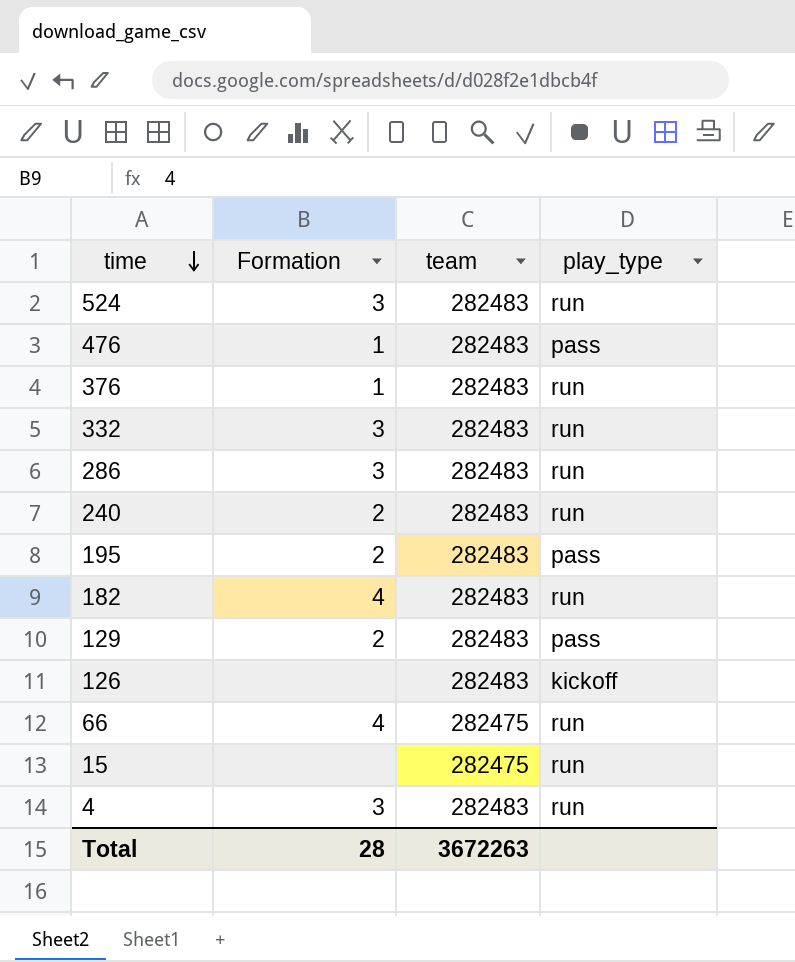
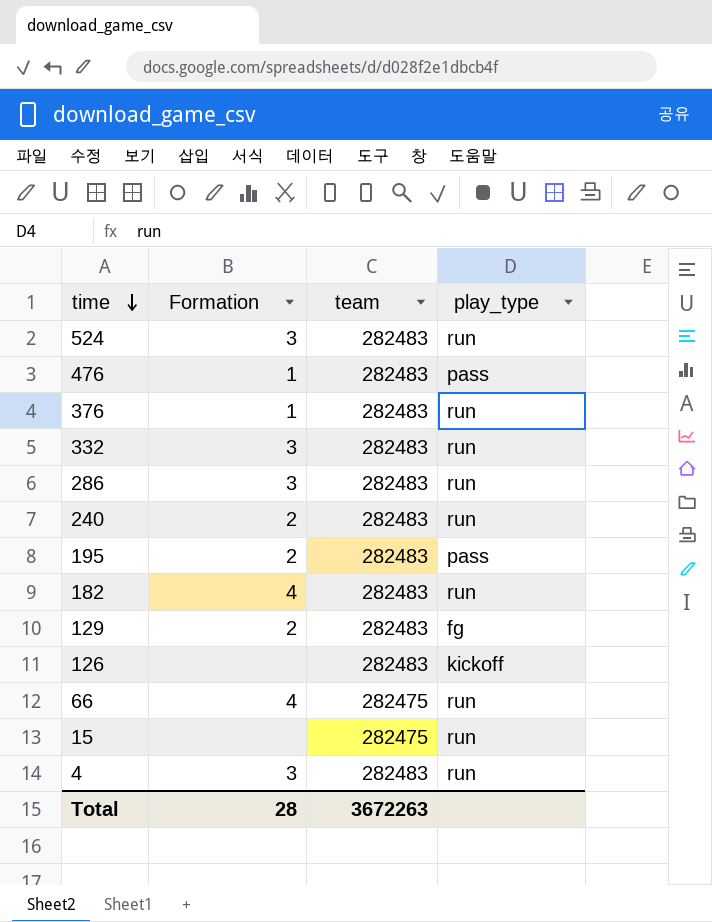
129 | play_type: pass -> fg

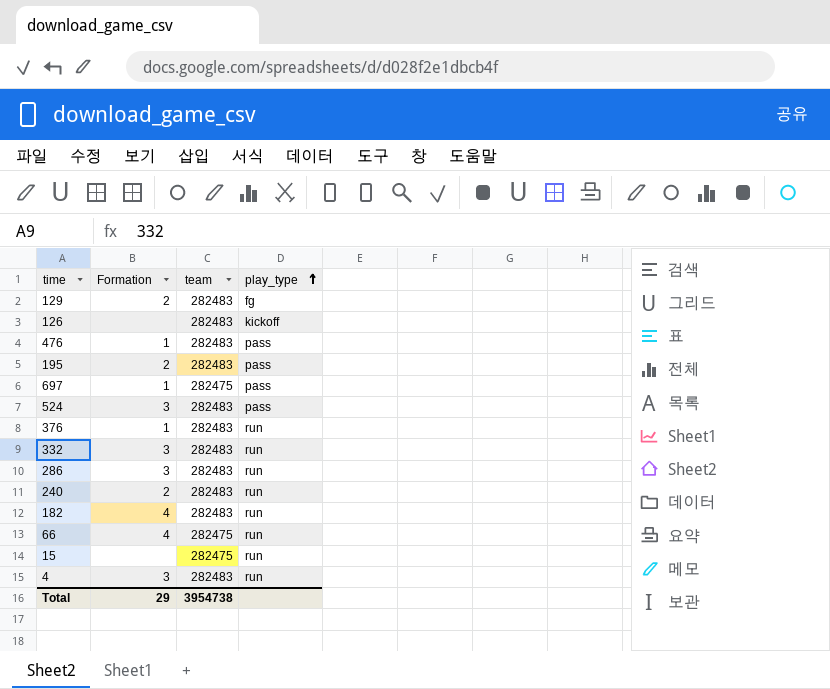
row order: time descending -> play_type ascending
row 697: none -> 1 | 282475 | pass
524 | play_type: run -> pass
Total | Formation: 28 -> 29
Total | team: 3672263 -> 3954738

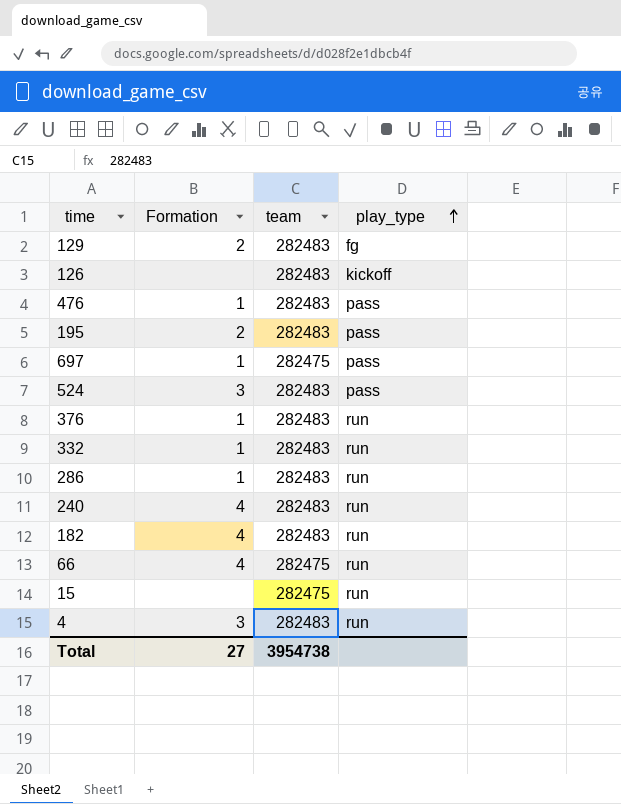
332 | Formation: 3 -> 1
286 | Formation: 3 -> 1
240 | Formation: 2 -> 4
Total | Formation: 29 -> 27

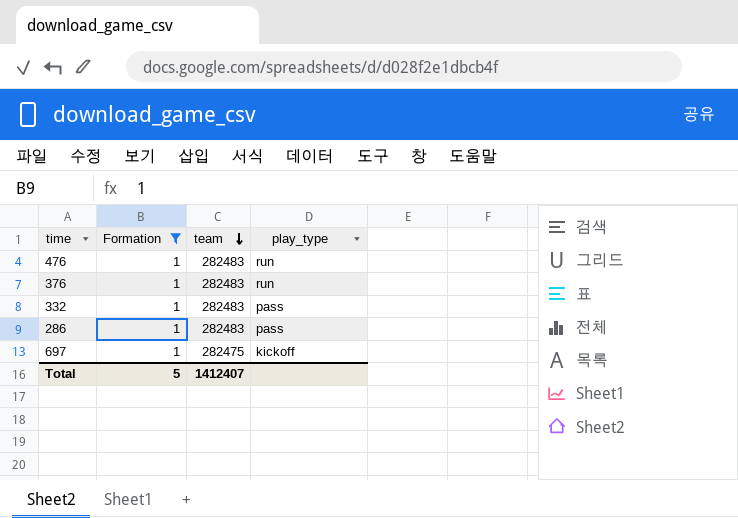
filter: none -> Formation = 1
row order: play_type ascending -> team descending
476 | play_type: pass -> run
332 | play_type: run -> pass
286 | play_type: run -> pass
697 | play_type: pass -> kickoff
Total | Formation: 27 -> 5
Total | team: 3954738 -> 1412407

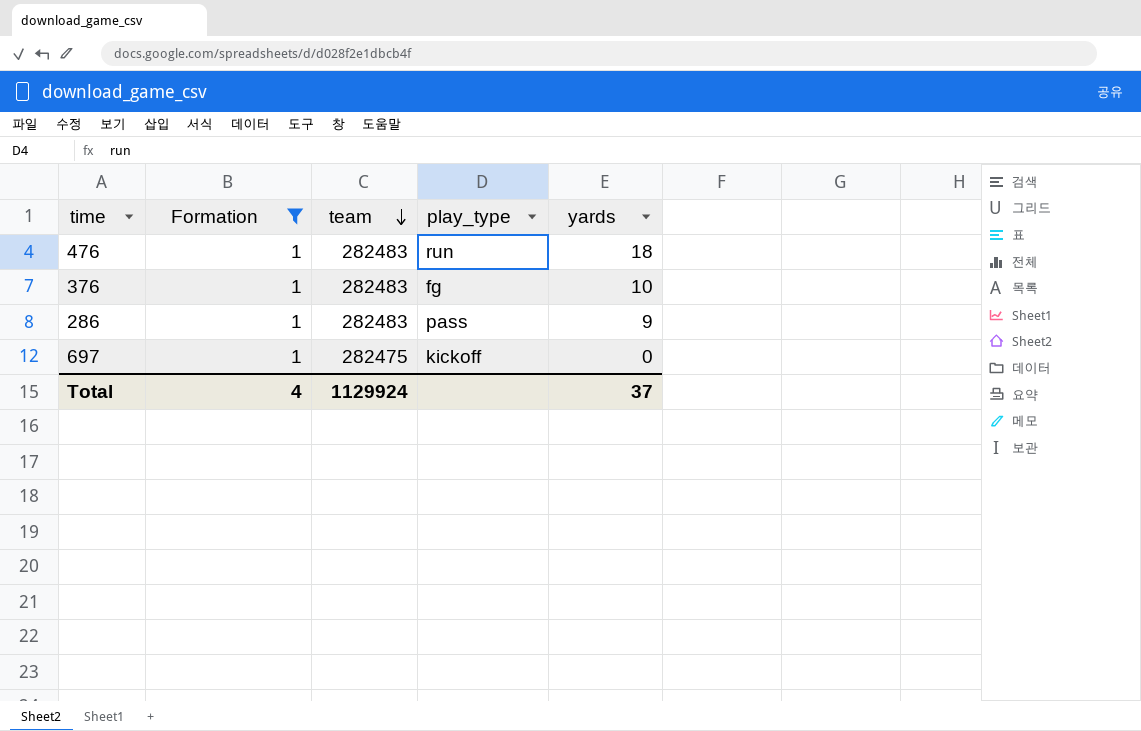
column yards | position: none -> 5
row 332: 1 | 282483 | pass -> none
376 | play_type: run -> fg
Total | Formation: 5 -> 4
Total | team: 1412407 -> 1129924

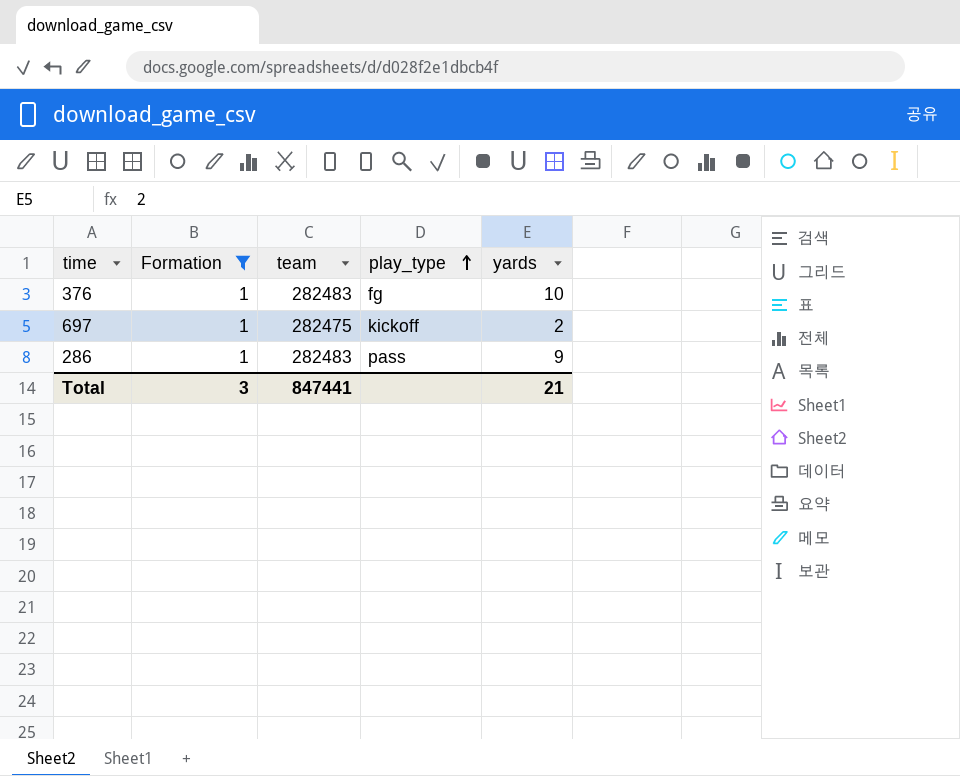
row order: team descending -> play_type ascending
row 476: 1 | 282483 | run | 18 -> none
697 | yards: 0 -> 2
Total | Formation: 4 -> 3
Total | team: 1129924 -> 847441
Total | yards: 37 -> 21

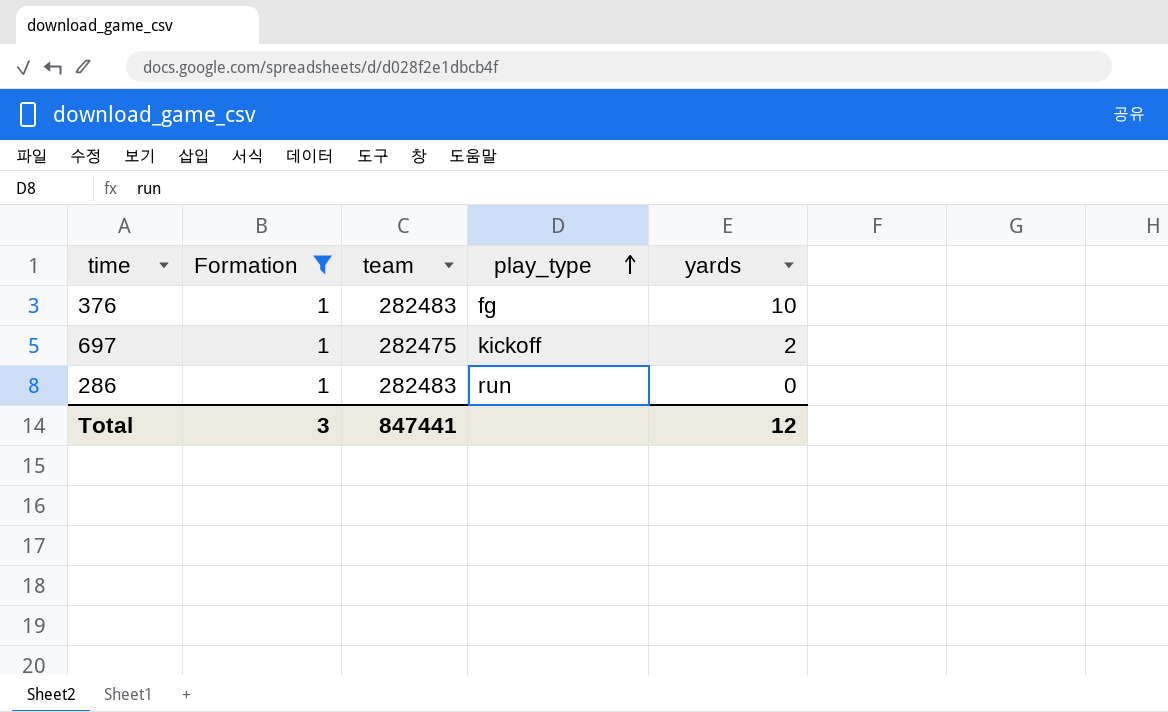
286 | play_type: pass -> run
286 | yards: 9 -> 0
Total | yards: 21 -> 12

